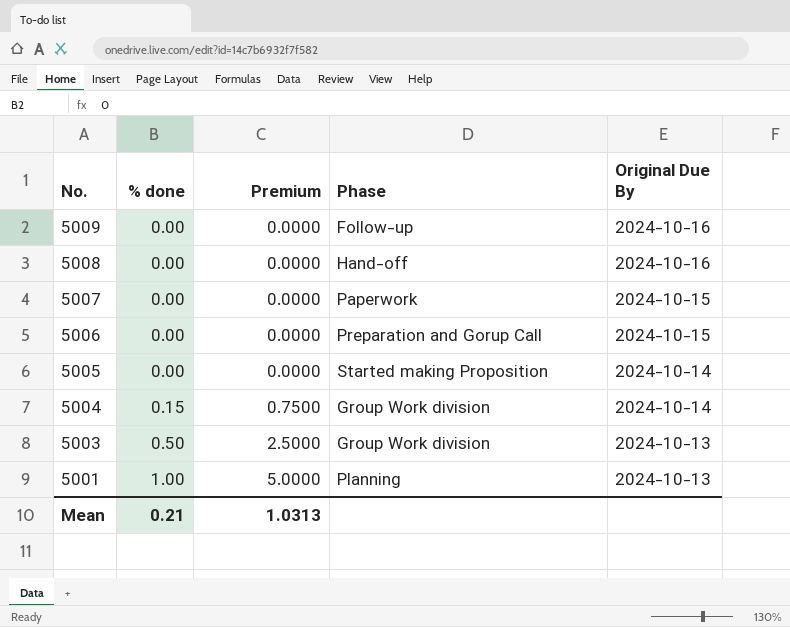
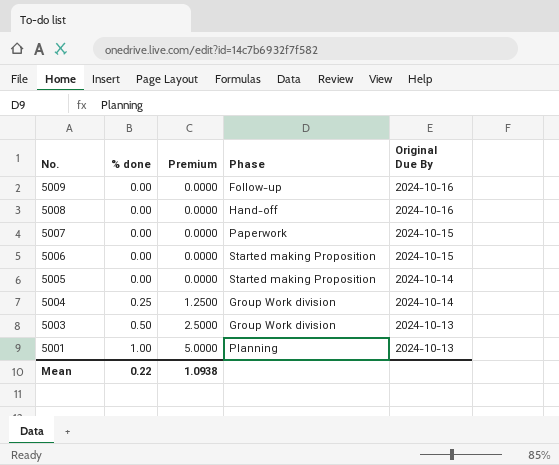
5006 | Phase: Preparation and Gorup Call -> Started making Proposition
5004 | % done: 0.15 -> 0.25
5004 | Premium: 0.7500 -> 1.2500
Mean | % done: 0.21 -> 0.22
Mean | Premium: 1.0313 -> 1.0938

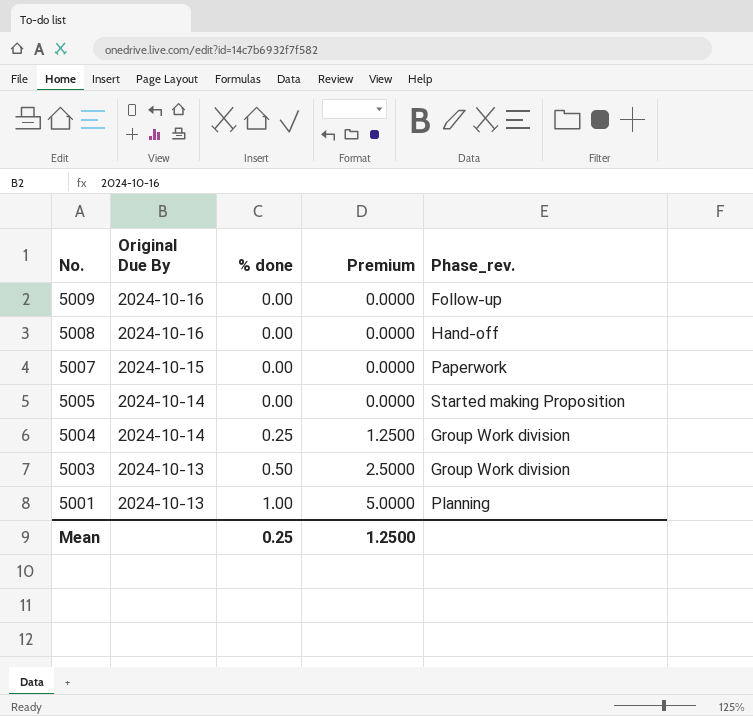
column Original Due By | position: 5 -> 2
column name: Phase -> Phase_rev.
row 5006: 0.00 | 0.0000 | Started making Proposition | 2024-10-15 -> none
Mean | % done: 0.22 -> 0.25
Mean | Premium: 1.0938 -> 1.2500

